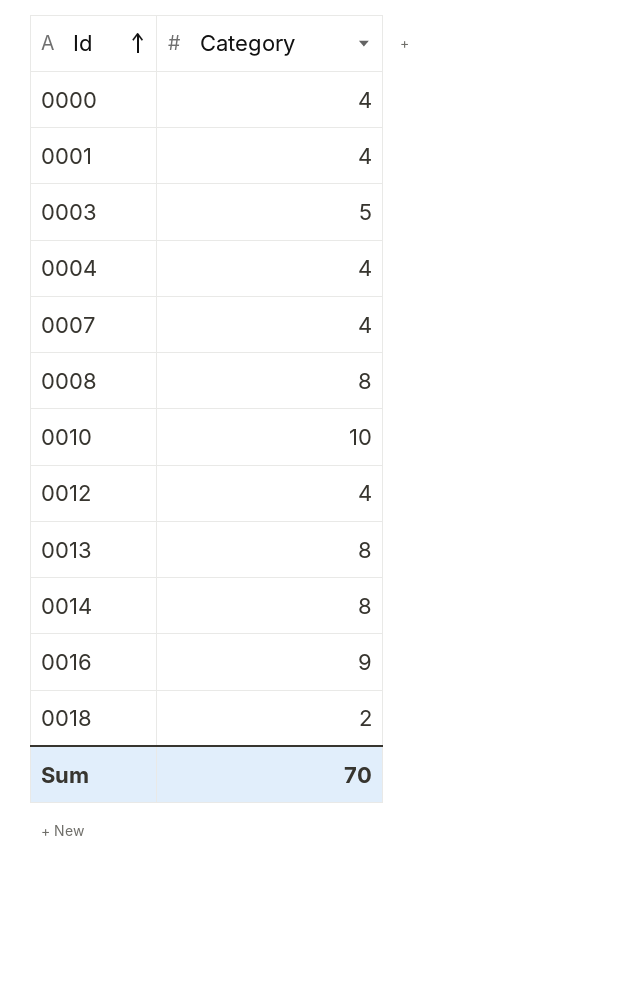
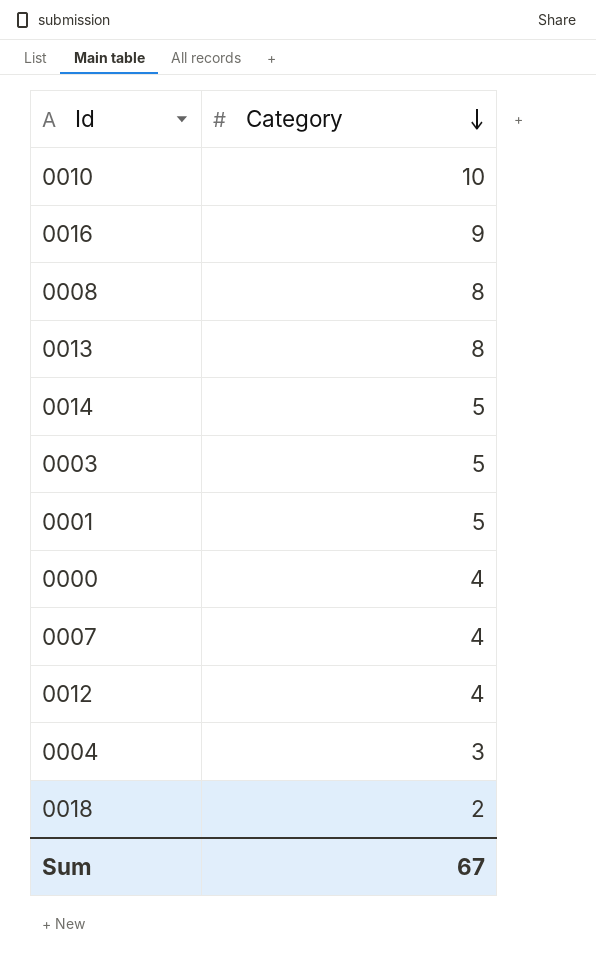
row order: Id ascending -> Category descending
0014 | Category: 8 -> 5
0001 | Category: 4 -> 5
0004 | Category: 4 -> 3
Sum | Category: 70 -> 67

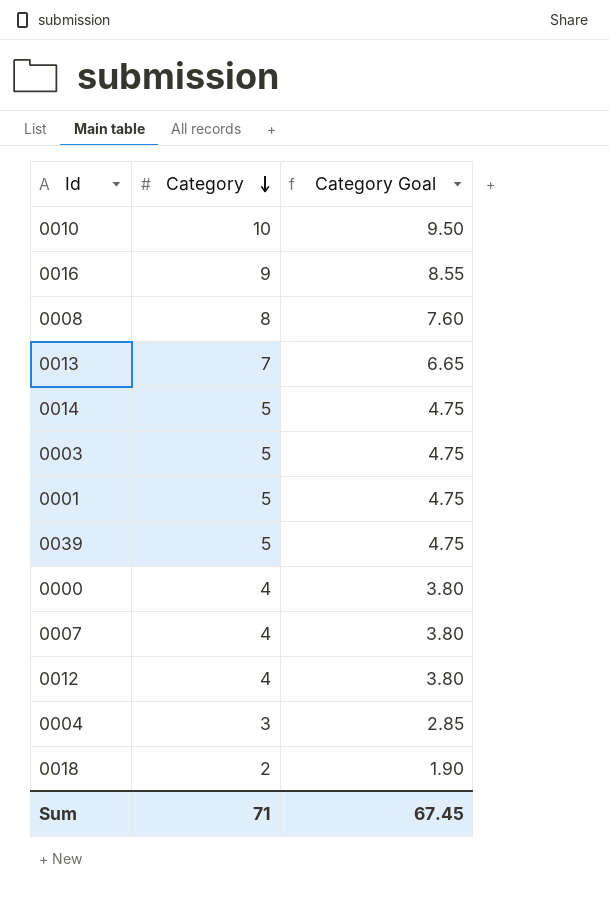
column Category Goal | formula: none -> [Category] * 0.95
0013 | Category: 8 -> 7
row 0039: none -> 5 | 4.75
Sum | Category: 67 -> 71

